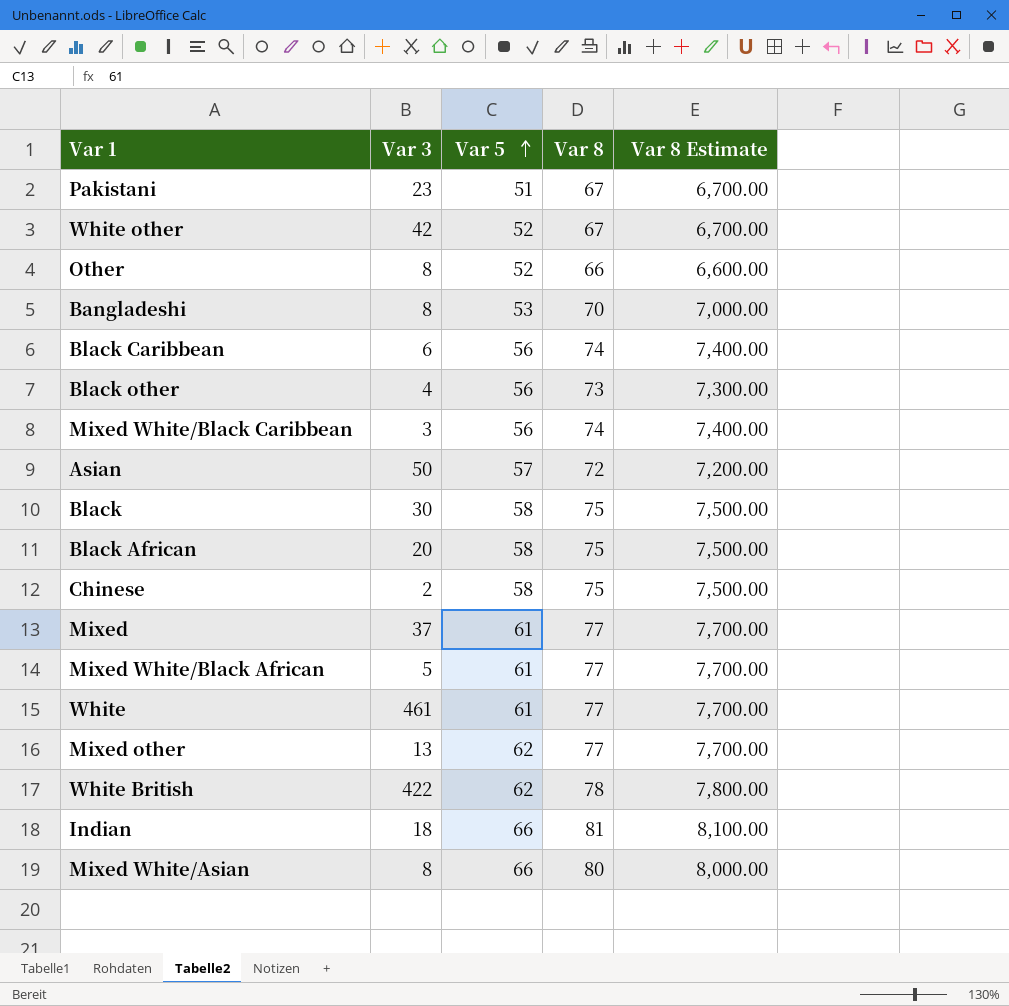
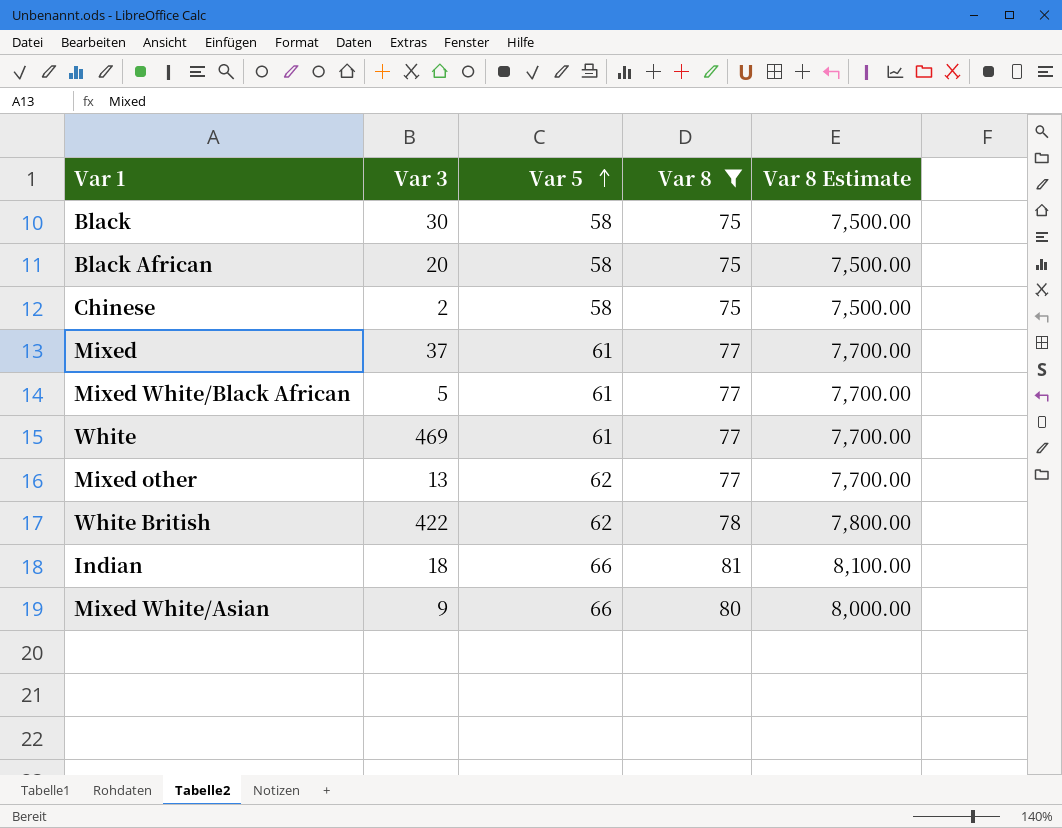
filter: none -> Var 8 >= 75
White | Var 3: 461 -> 469
Mixed White/Asian | Var 3: 8 -> 9

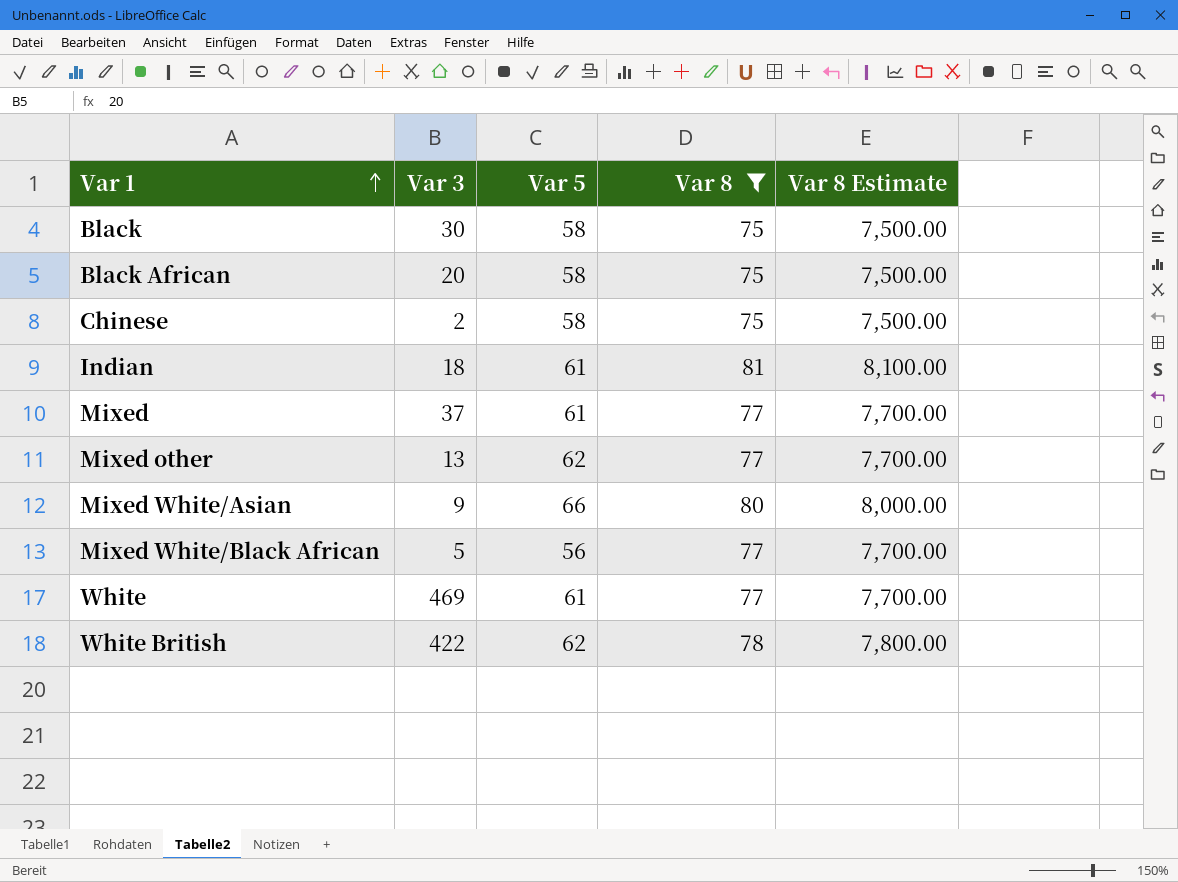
row order: Var 5 ascending -> Var 1 ascending
Indian | Var 5: 66 -> 61
Mixed White/Black African | Var 5: 61 -> 56

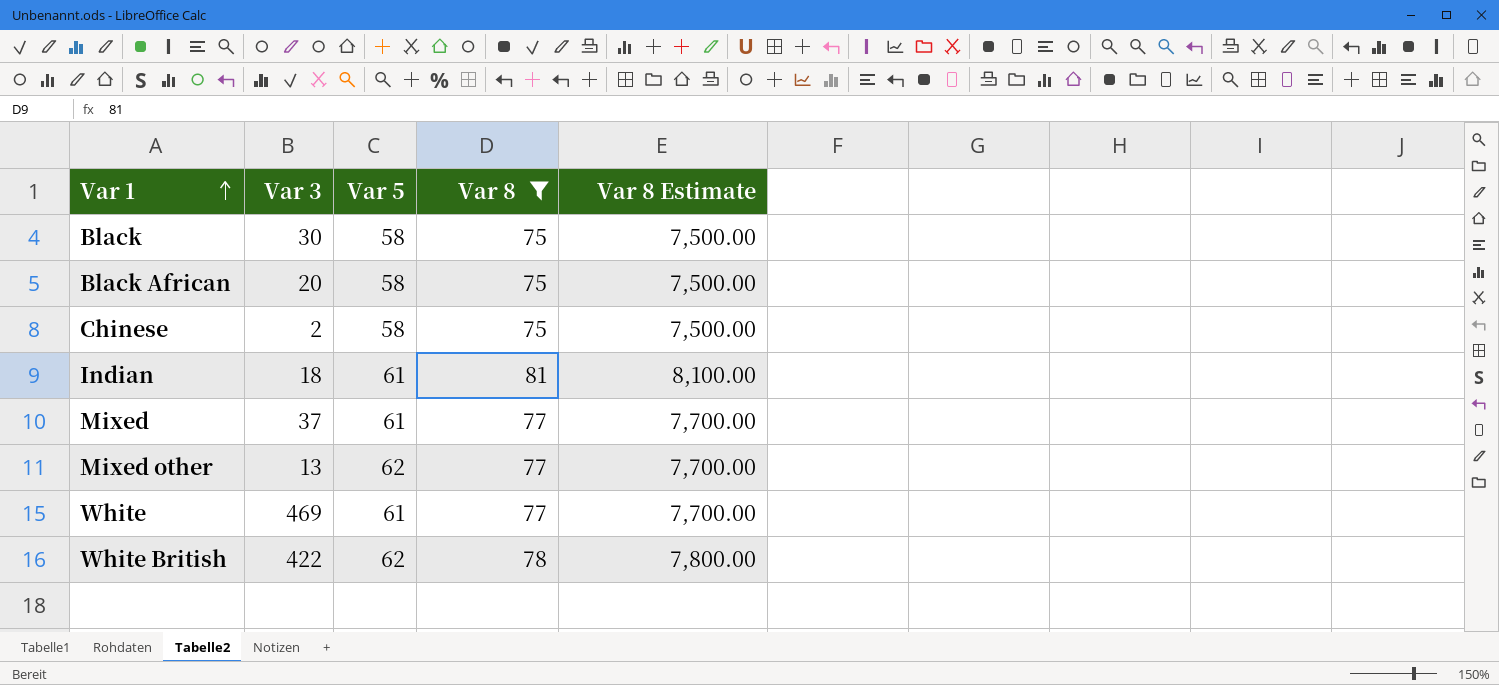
row Mixed White/Asian: 9 | 66 | 80 | 8,000.00 -> none
row Mixed White/Black African: 5 | 56 | 77 | 7,700.00 -> none

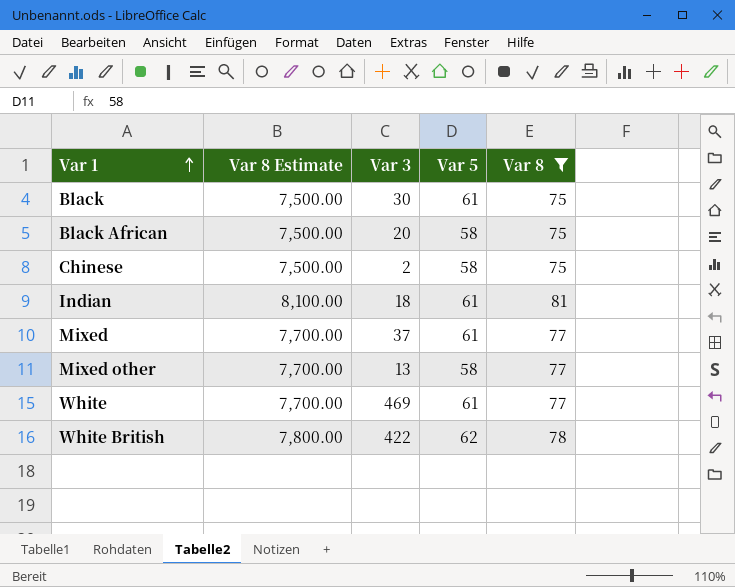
column Var 8 Estimate | position: 5 -> 2
Black | Var 5: 58 -> 61
Mixed other | Var 5: 62 -> 58

